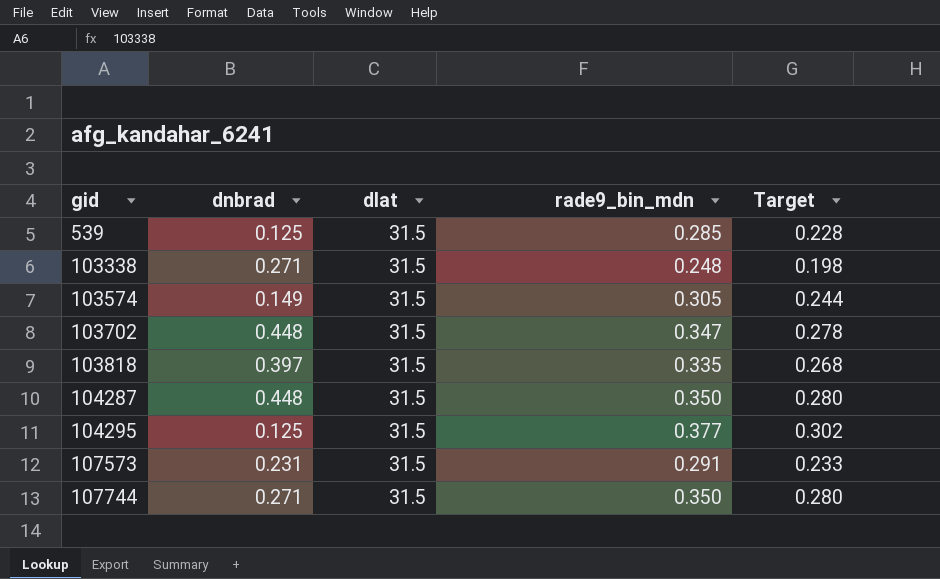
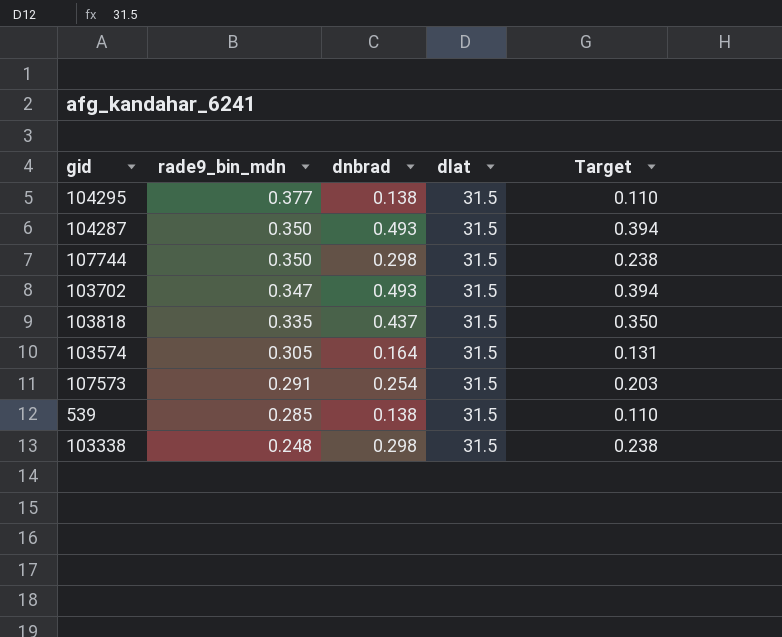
row order: gid ascending -> rade9_bin_mdn descending
column rade9_bin_mdn | position: 4 -> 2
column Target | formula: [rade9_bin_mdn] * 0.8 -> [dnbrad] * 0.8
104295 | dnbrad: 0.125 -> 0.138
104287 | dnbrad: 0.448 -> 0.493
107744 | dnbrad: 0.271 -> 0.298
103702 | dnbrad: 0.448 -> 0.493
103818 | dnbrad: 0.397 -> 0.437
103574 | dnbrad: 0.149 -> 0.164
107573 | dnbrad: 0.231 -> 0.254
539 | dnbrad: 0.125 -> 0.138
103338 | dnbrad: 0.271 -> 0.298

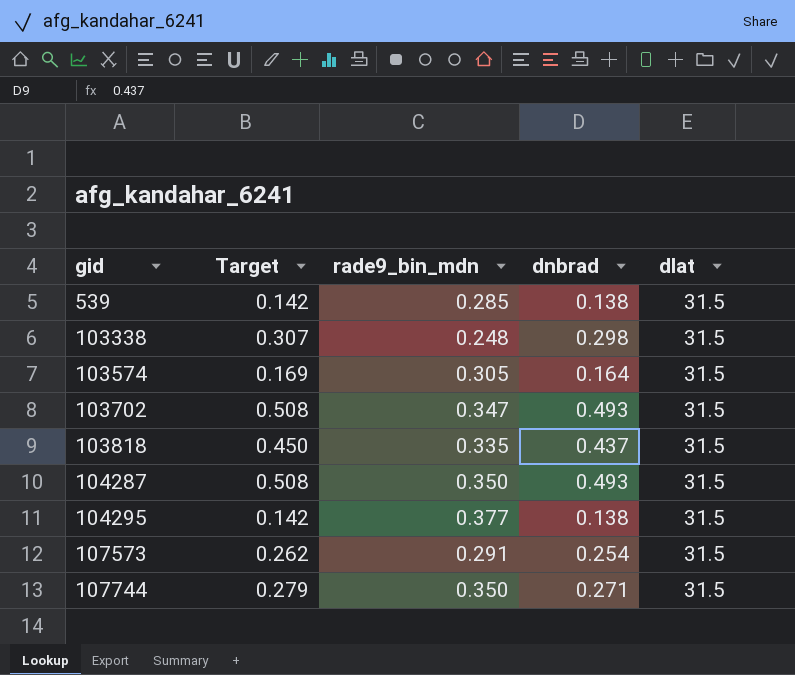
row order: rade9_bin_mdn descending -> gid ascending
column Target | formula: [dnbrad] * 0.8 -> [dnbrad] * 1.03
column Target | position: 5 -> 2
107744 | dnbrad: 0.298 -> 0.271

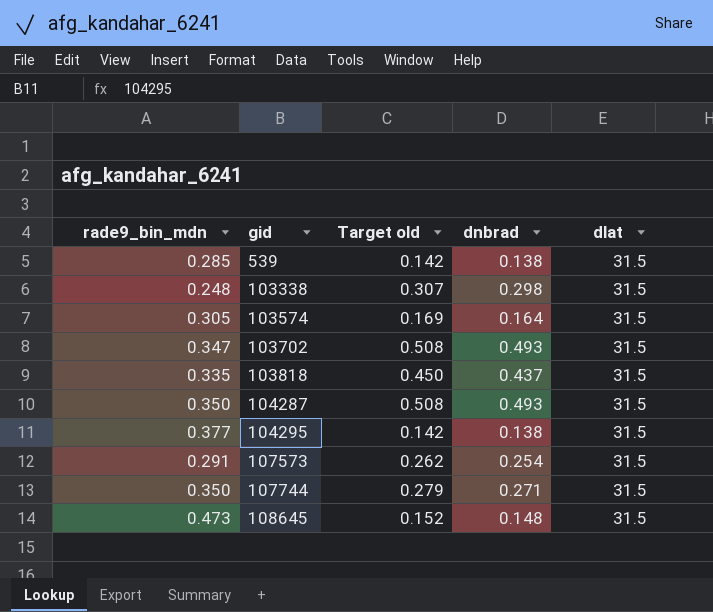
column rade9_bin_mdn | position: 3 -> 1
column name: Target -> Target old
row 108645: none -> 0.473 | 0.152 | 0.148 | 31.5

